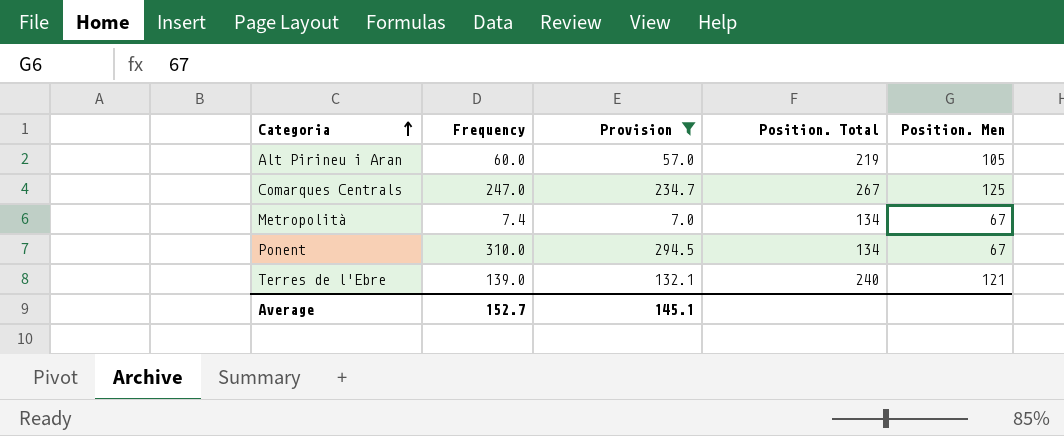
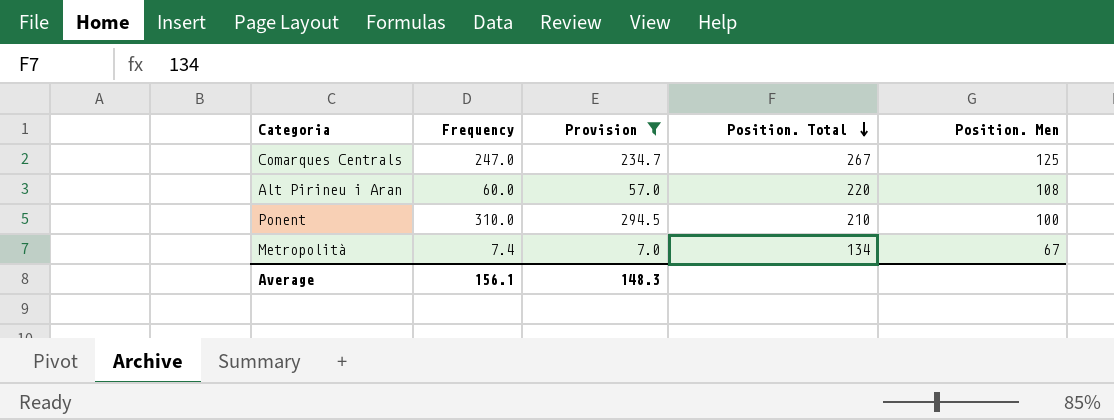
row order: Categoria ascending -> Position. Total descending
row Terres de l'Ebre: 139.0 | 132.1 | 240 | 121 -> none
Alt Pirineu i Aran | Position. Total: 219 -> 220
Alt Pirineu i Aran | Position. Men: 105 -> 108
Ponent | Position. Total: 134 -> 210
Ponent | Position. Men: 67 -> 100
Average | Frequency: 152.7 -> 156.1
Average | Provision: 145.1 -> 148.3

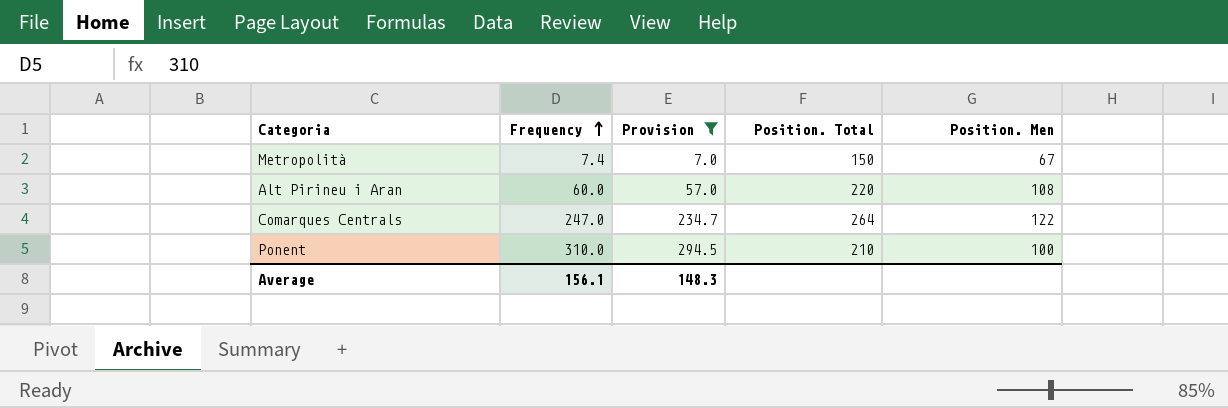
row order: Position. Total descending -> Frequency ascending
Metropolità | Position. Total: 134 -> 150
Comarques Centrals | Position. Total: 267 -> 264
Comarques Centrals | Position. Men: 125 -> 122

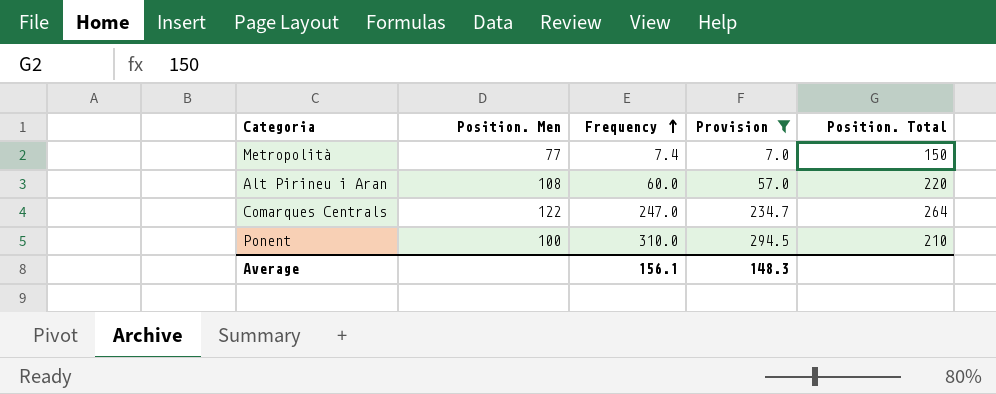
column Position. Men | position: 5 -> 2
Metropolità | Position. Men: 67 -> 77

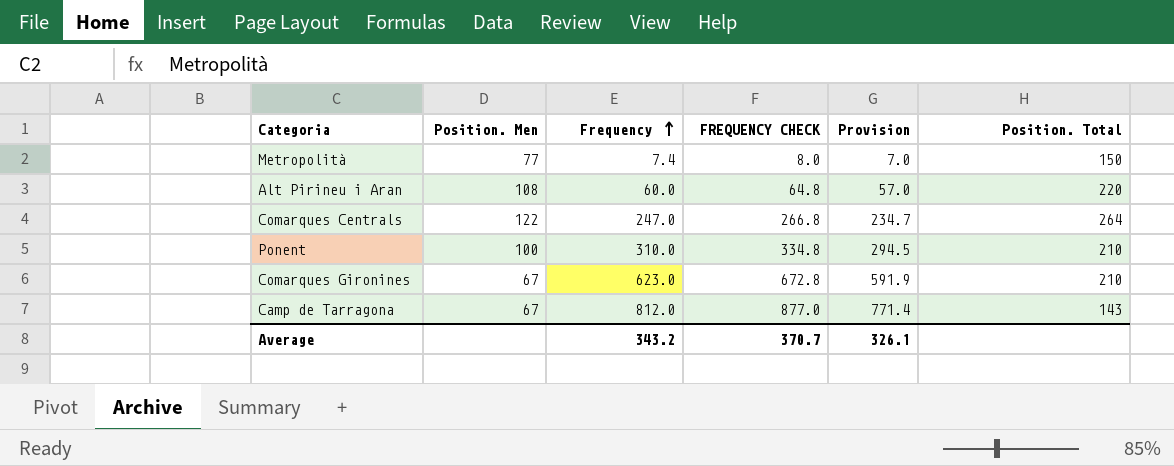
filter: Provision <= 294.5 -> none
column FREQUENCY CHECK | formula: none -> [Frequency] * 1.08
Average | Frequency: 156.1 -> 343.2
Average | Provision: 148.3 -> 326.1

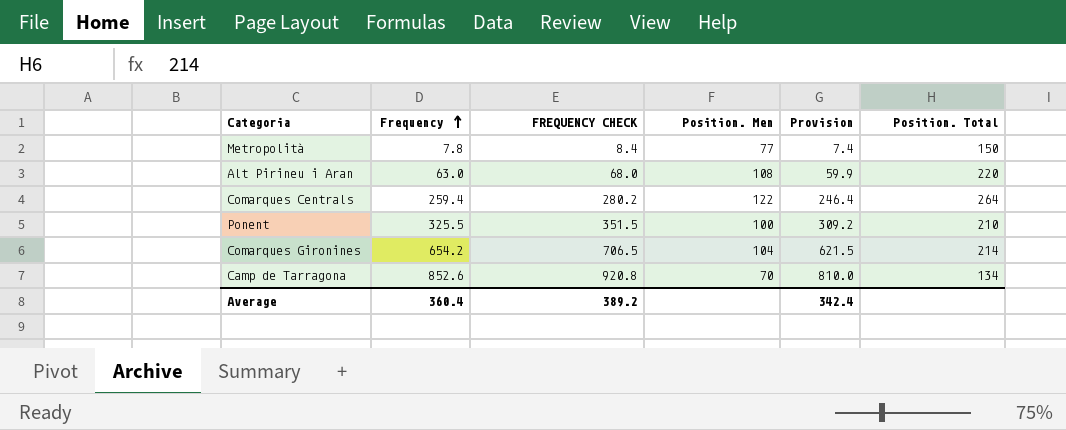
column Position. Men | position: 2 -> 4
Metropolità | Frequency: 7.4 -> 7.8
Metropolità | FREQUENCY CHECK: 8.0 -> 8.4
Metropolità | Provision: 7.0 -> 7.4
Alt Pirineu i Aran | Frequency: 60.0 -> 63.0
Alt Pirineu i Aran | FREQUENCY CHECK: 64.8 -> 68.0
Alt Pirineu i Aran | Provision: 57.0 -> 59.9
Comarques Centrals | Frequency: 247.0 -> 259.4
Comarques Centrals | FREQUENCY CHECK: 266.8 -> 280.2
Comarques Centrals | Provision: 234.7 -> 246.4
Ponent | Frequency: 310.0 -> 325.5
Ponent | FREQUENCY CHECK: 334.8 -> 351.5
Ponent | Provision: 294.5 -> 309.2
Comarques Gironines | Frequency: 623.0 -> 654.2
Comarques Gironines | FREQUENCY CHECK: 672.8 -> 706.5
Comarques Gironines | Position. Men: 67 -> 104
Comarques Gironines | Provision: 591.9 -> 621.5
Comarques Gironines | Position. Total: 210 -> 214
Camp de Tarragona | Frequency: 812.0 -> 852.6
Camp de Tarragona | FREQUENCY CHECK: 877.0 -> 920.8
Camp de Tarragona | Position. Men: 67 -> 70
Camp de Tarragona | Provision: 771.4 -> 810.0
Camp de Tarragona | Position. Total: 143 -> 134
Average | Frequency: 343.2 -> 360.4
Average | FREQUENCY CHECK: 370.7 -> 389.2
Average | Provision: 326.1 -> 342.4

